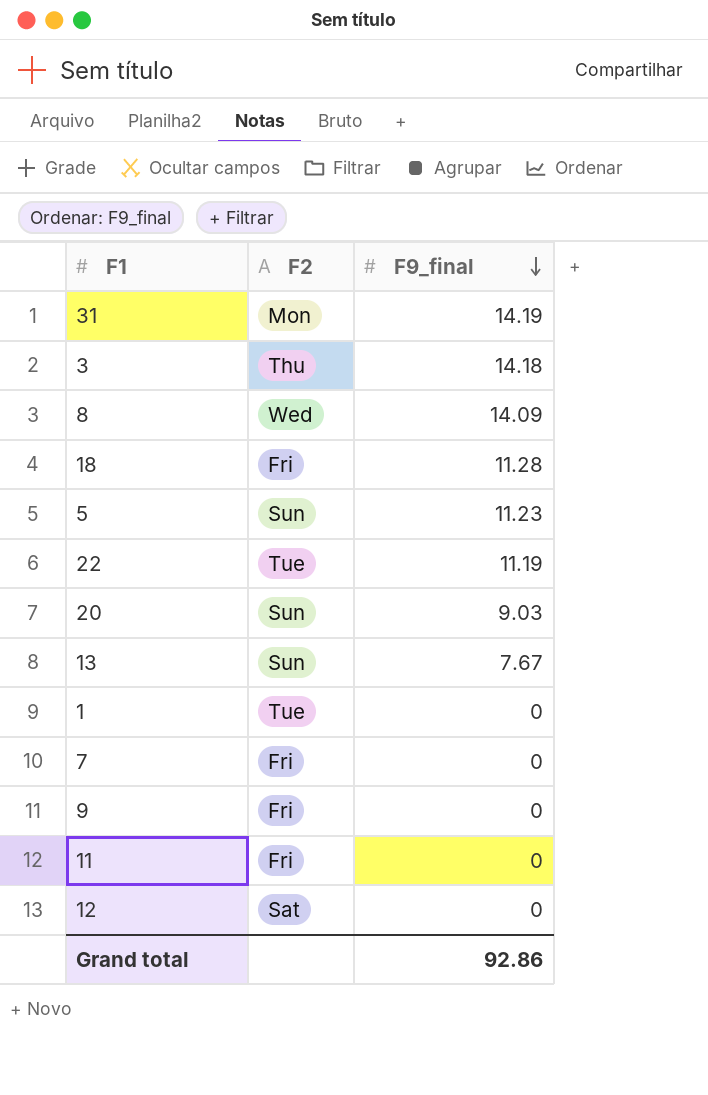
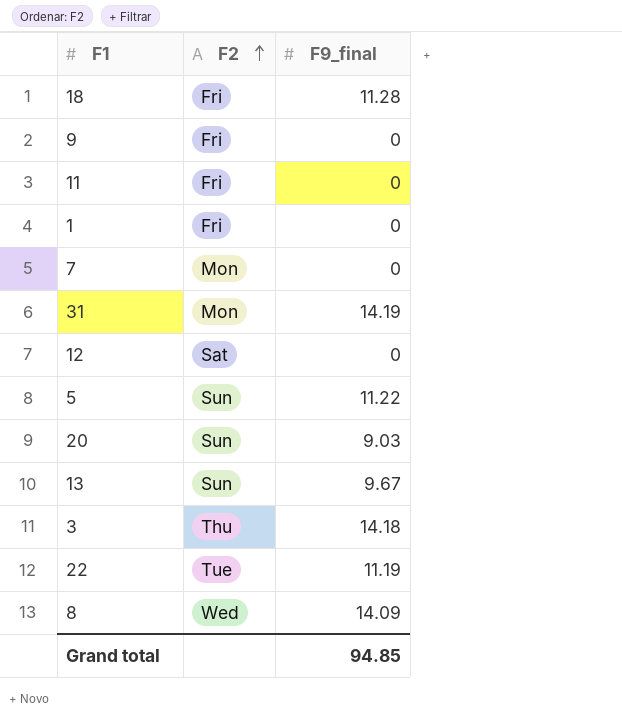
row order: F9_final descending -> F2 ascending
1 | F2: Tue -> Fri
7 | F2: Fri -> Mon
5 | F9_final: 11.23 -> 11.22
13 | F9_final: 7.67 -> 9.67
Grand total | F9_final: 92.86 -> 94.85

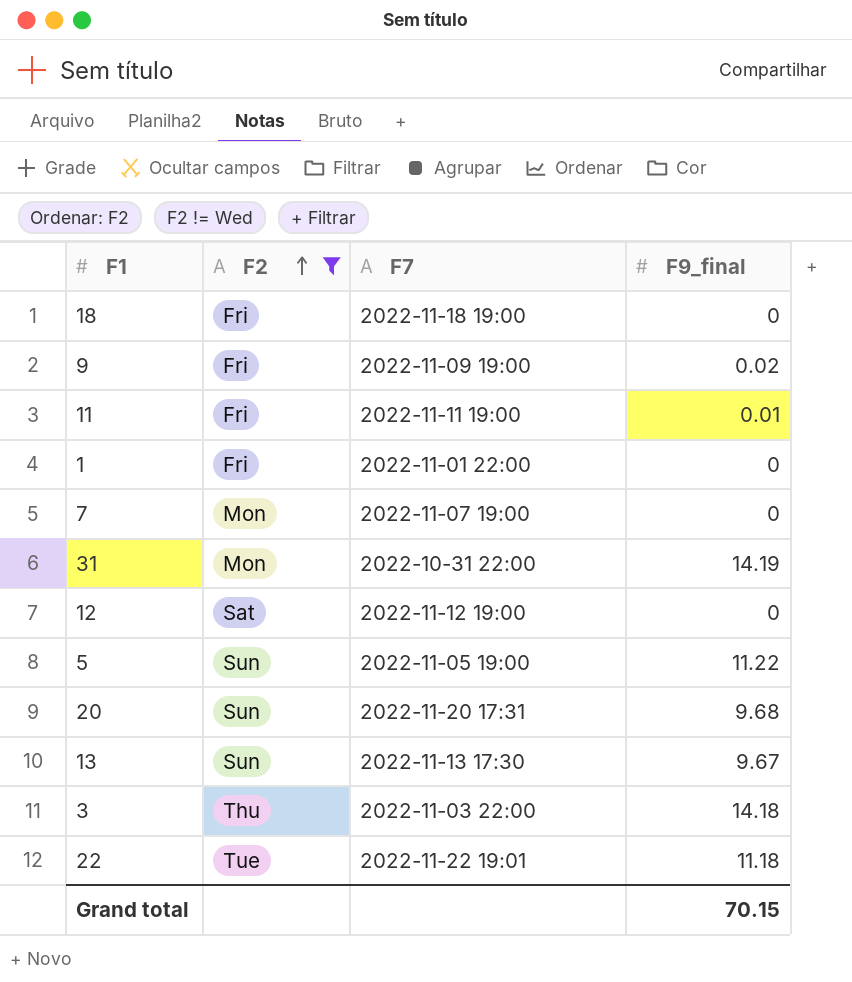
filter: none -> F2 != Wed
column F7 | position: none -> 3
18 | F9_final: 11.28 -> 0
9 | F9_final: 0 -> 0.02
11 | F9_final: 0 -> 0.01
20 | F9_final: 9.03 -> 9.68
22 | F9_final: 11.19 -> 11.18
Grand total | F9_final: 94.85 -> 70.15

